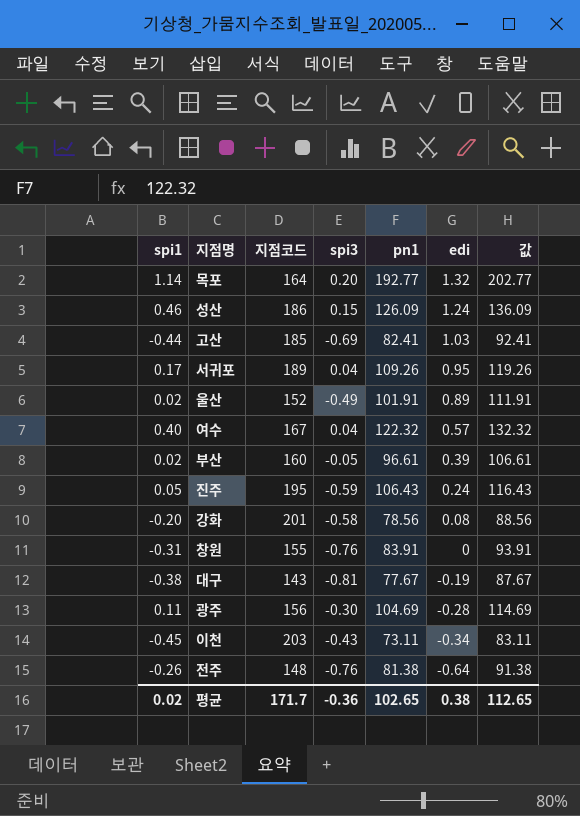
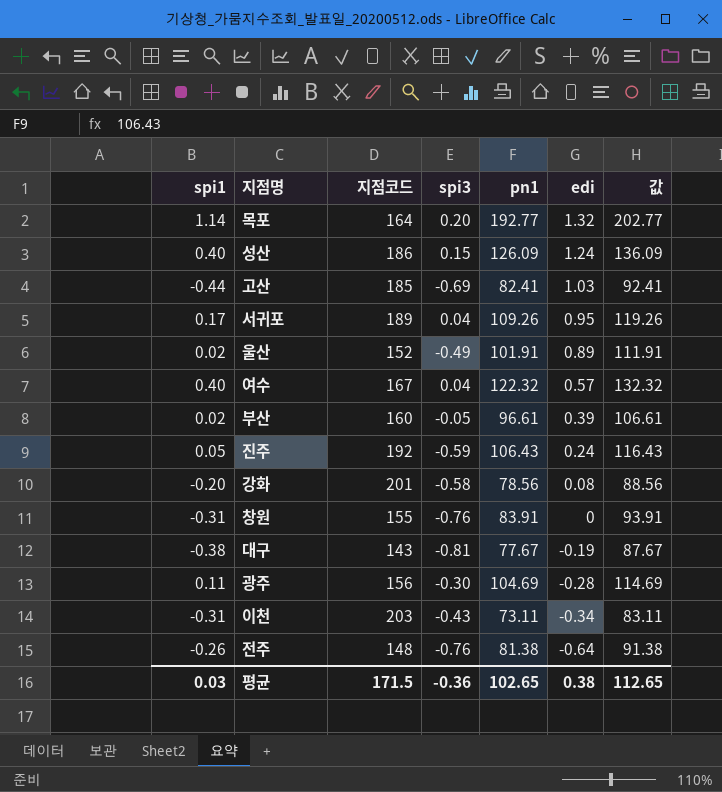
성산 | spi1: 0.46 -> 0.40
진주 | 지점코드: 195 -> 192
이천 | spi1: -0.45 -> -0.31
평균 | spi1: 0.02 -> 0.03
평균 | 지점코드: 171.7 -> 171.5

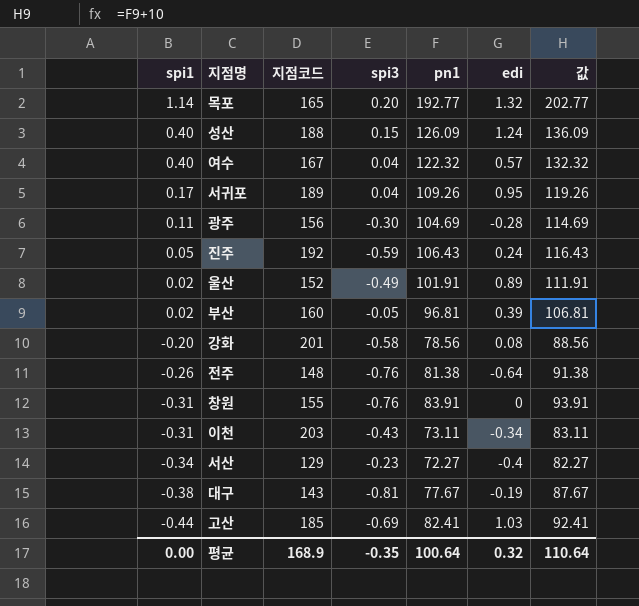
row order: edi descending -> spi1 descending
목포 | 지점코드: 164 -> 165
성산 | 지점코드: 186 -> 188
부산 | pn1: 96.61 -> 96.81
부산 | 값: 106.61 -> 106.81
row 서산: none -> -0.34 | 129 | -0.23 | 72.27 | -0.4 | 82.27
평균 | spi1: 0.03 -> 0.00
평균 | 지점코드: 171.5 -> 168.9
평균 | spi3: -0.36 -> -0.35
평균 | pn1: 102.65 -> 100.64
평균 | edi: 0.38 -> 0.32
평균 | 값: 112.65 -> 110.64

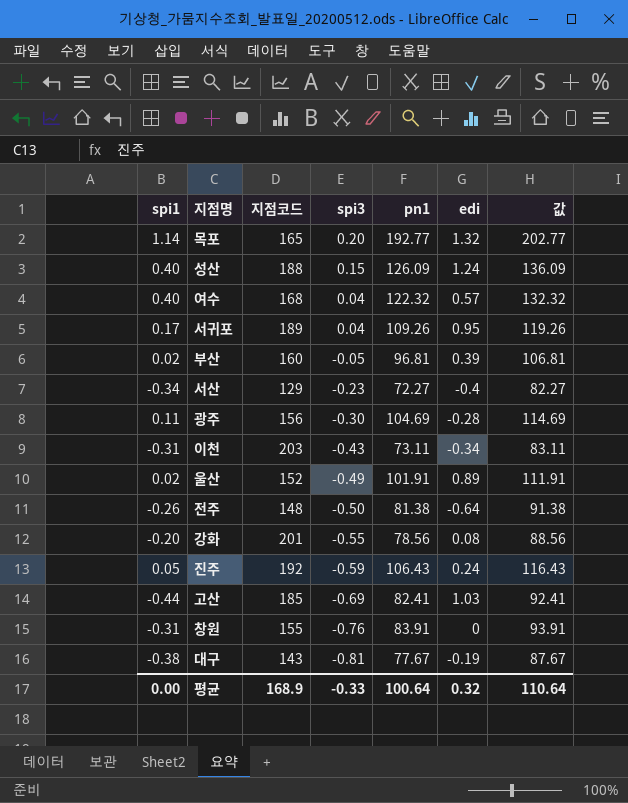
row order: spi1 descending -> spi3 descending
여수 | 지점코드: 167 -> 168
전주 | spi3: -0.76 -> -0.50
강화 | spi3: -0.58 -> -0.55
평균 | spi3: -0.35 -> -0.33

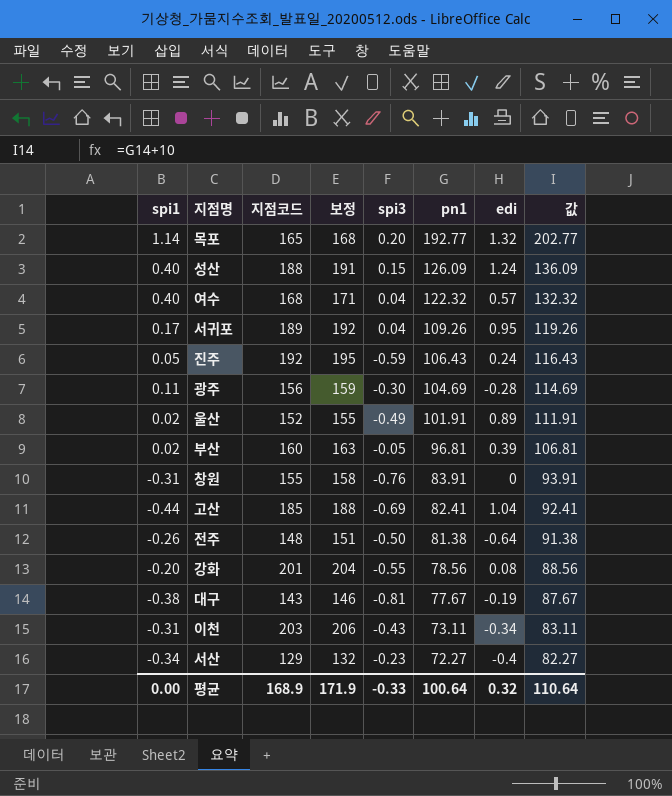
row order: spi3 descending -> pn1 descending
column 보정 | formula: none -> [지점코드] + 3
고산 | edi: 1.03 -> 1.04

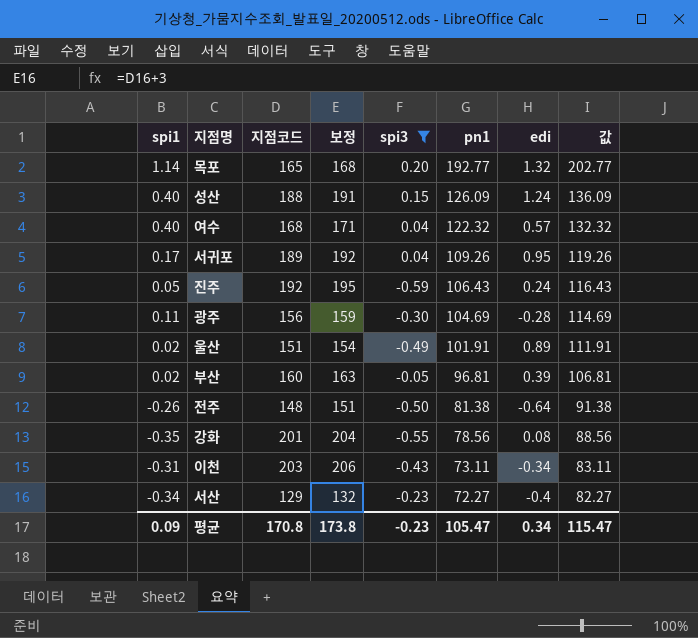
filter: none -> spi3 >= -0.59
울산 | 지점코드: 152 -> 151
울산 | 보정: 155 -> 154
강화 | spi1: -0.20 -> -0.35
평균 | spi1: 0.00 -> 0.09
평균 | 지점코드: 168.9 -> 170.8
평균 | 보정: 171.9 -> 173.8
평균 | spi3: -0.33 -> -0.23
평균 | pn1: 100.64 -> 105.47
평균 | edi: 0.32 -> 0.34
평균 | 값: 110.64 -> 115.47

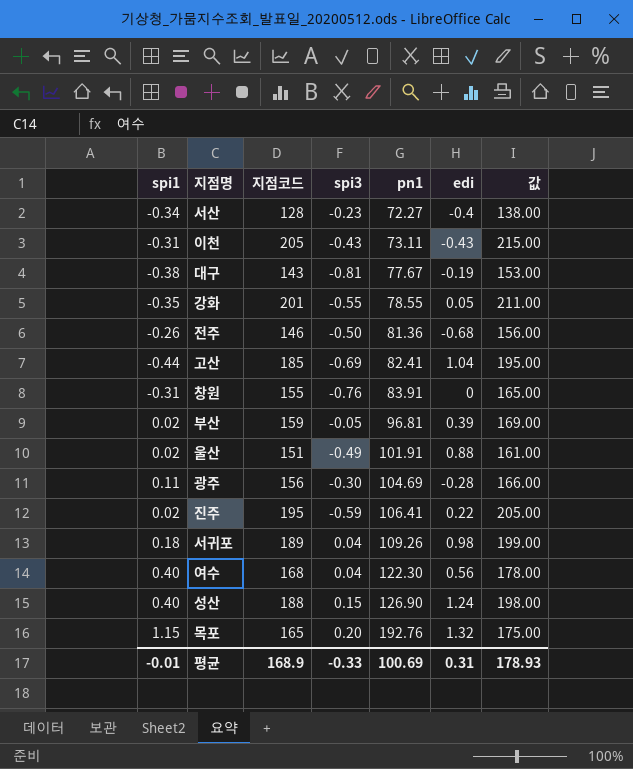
filter: spi3 >= -0.59 -> none
row order: pn1 descending -> pn1 ascending
column 보정 | formula: [지점코드] + 3 -> none
column 값 | formula: [pn1] + 10 -> [지점코드] + 10
서산 | 지점코드: 129 -> 128
이천 | 지점코드: 203 -> 205
이천 | edi: -0.34 -> -0.43
강화 | pn1: 78.56 -> 78.55
강화 | edi: 0.08 -> 0.05
전주 | 지점코드: 148 -> 146
전주 | pn1: 81.38 -> 81.36
전주 | edi: -0.64 -> -0.68
부산 | 지점코드: 160 -> 159
울산 | edi: 0.89 -> 0.88
진주 | spi1: 0.05 -> 0.02
진주 | 지점코드: 192 -> 195
진주 | pn1: 106.43 -> 106.41
진주 | edi: 0.24 -> 0.22
서귀포 | spi1: 0.17 -> 0.18
서귀포 | edi: 0.95 -> 0.98
여수 | pn1: 122.32 -> 122.30
여수 | edi: 0.57 -> 0.56
성산 | pn1: 126.09 -> 126.90
목포 | spi1: 1.14 -> 1.15
목포 | pn1: 192.77 -> 192.76
평균 | spi1: 0.09 -> -0.01
평균 | 지점코드: 170.8 -> 168.9
평균 | spi3: -0.23 -> -0.33
평균 | pn1: 105.47 -> 100.69
평균 | edi: 0.34 -> 0.31
평균 | 값: 115.47 -> 178.93

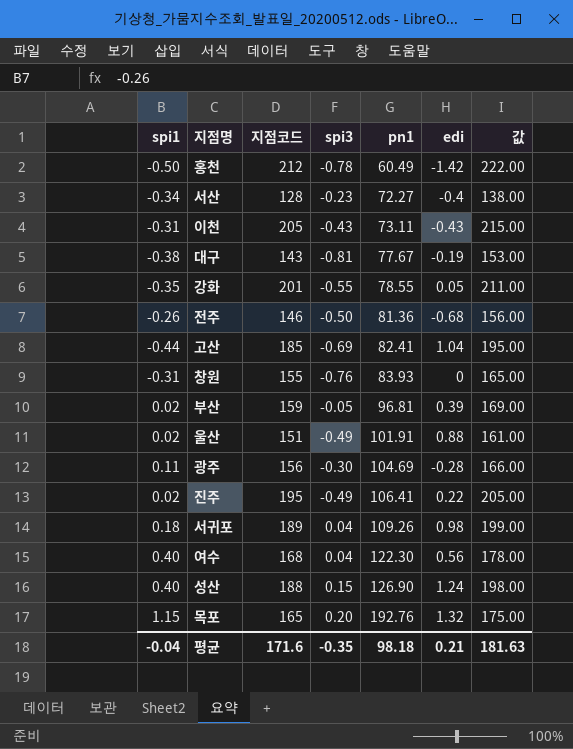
row 홍천: none -> -0.50 | 212 | -0.78 | 60.49 | -1.42 | 222.00
창원 | pn1: 83.91 -> 83.93
진주 | spi3: -0.59 -> -0.49
평균 | spi1: -0.01 -> -0.04
평균 | 지점코드: 168.9 -> 171.6
평균 | spi3: -0.33 -> -0.35
평균 | pn1: 100.69 -> 98.18
평균 | edi: 0.31 -> 0.21
평균 | 값: 178.93 -> 181.63

